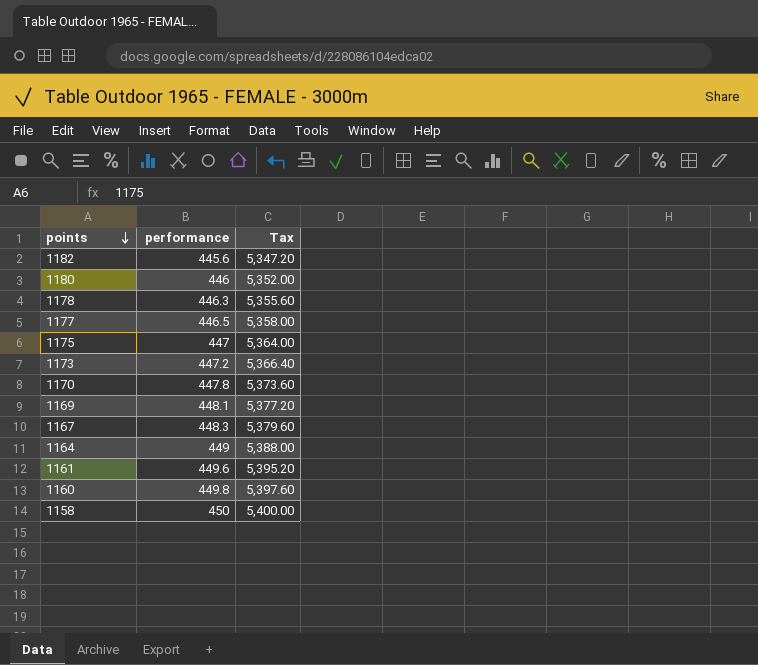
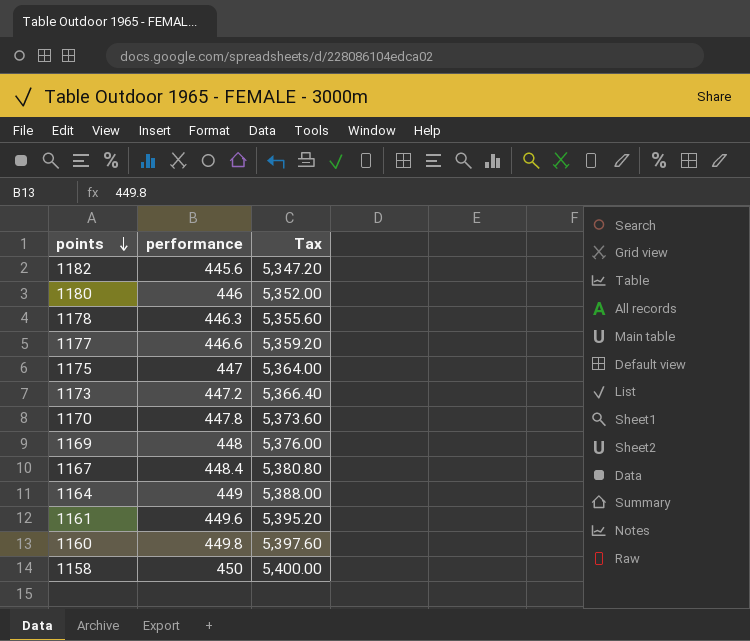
1177 | performance: 446.5 -> 446.6
1177 | Tax: 5,358.00 -> 5,359.20
1169 | performance: 448.1 -> 448
1169 | Tax: 5,377.20 -> 5,376.00
1167 | performance: 448.3 -> 448.4
1167 | Tax: 5,379.60 -> 5,380.80

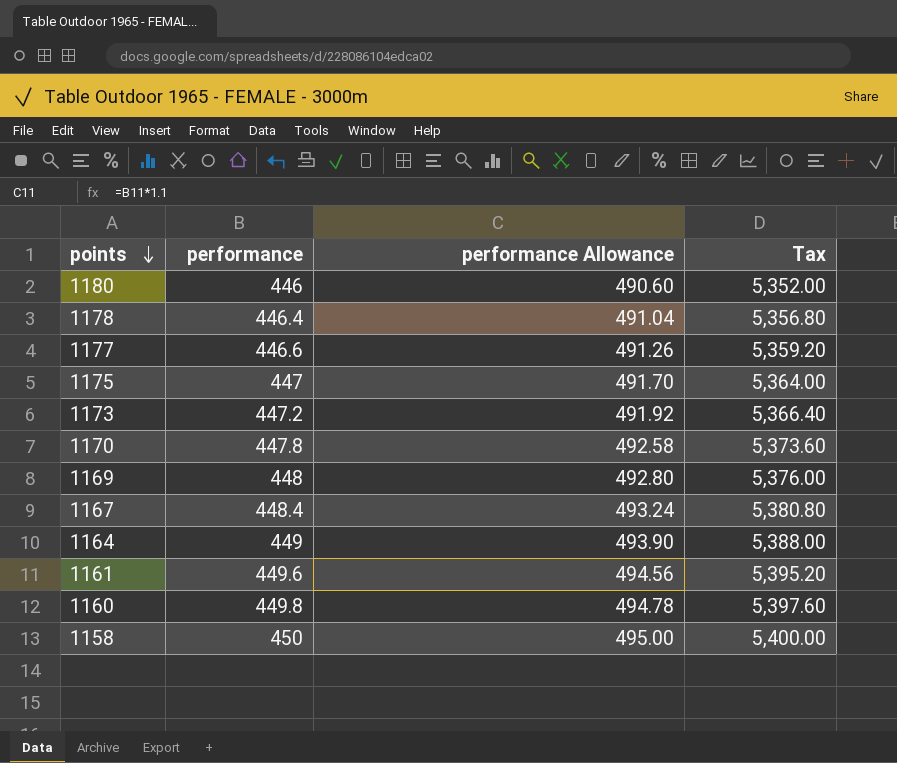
column performance Allowance | formula: none -> [performance] * 1.1
row 1182: 445.6 | 5,347.20 -> none
1178 | performance: 446.3 -> 446.4
1178 | Tax: 5,355.60 -> 5,356.80

